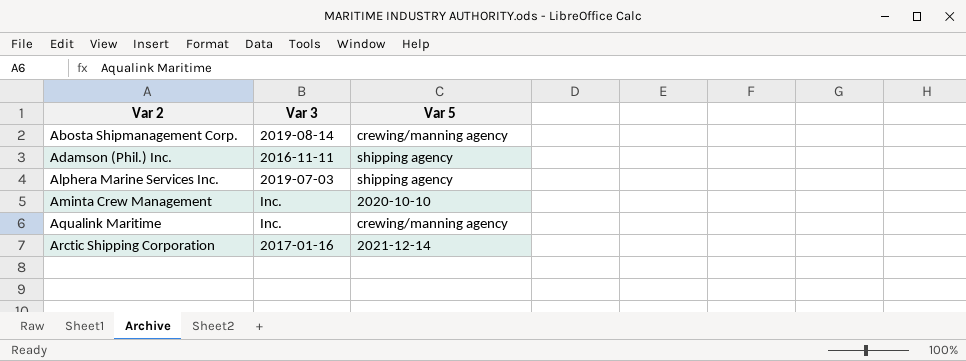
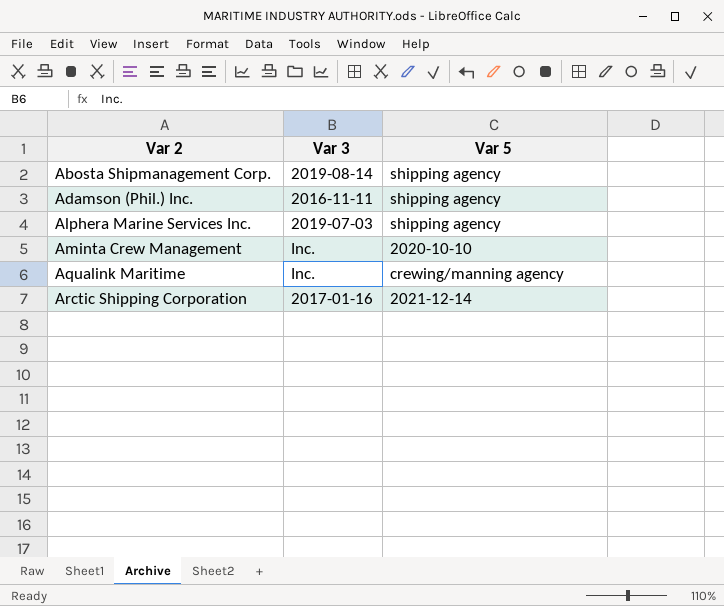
Abosta Shipmanagement Corp. | Var 5: crewing/manning agency -> shipping agency

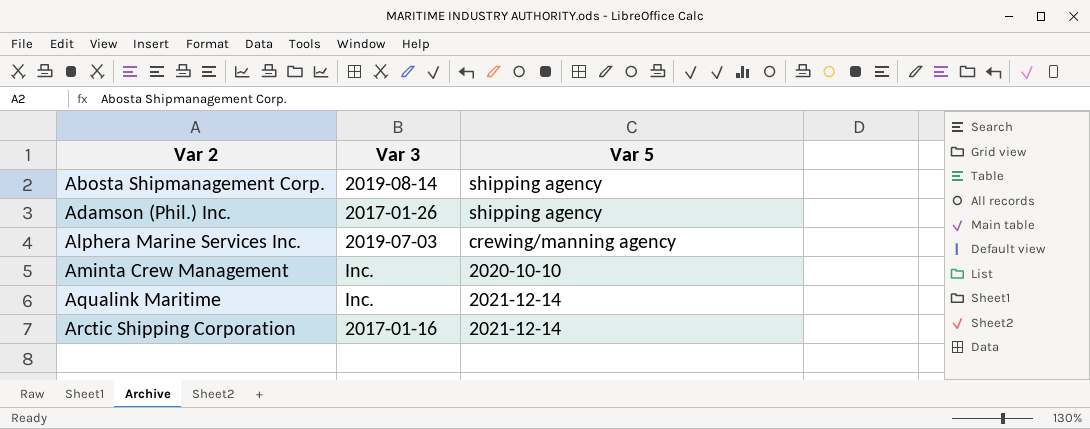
Adamson (Phil.) Inc. | Var 3: 2016-11-11 -> 2017-01-26
Alphera Marine Services Inc. | Var 5: shipping agency -> crewing/manning agency
Aqualink Maritime | Var 5: crewing/manning agency -> 2021-12-14

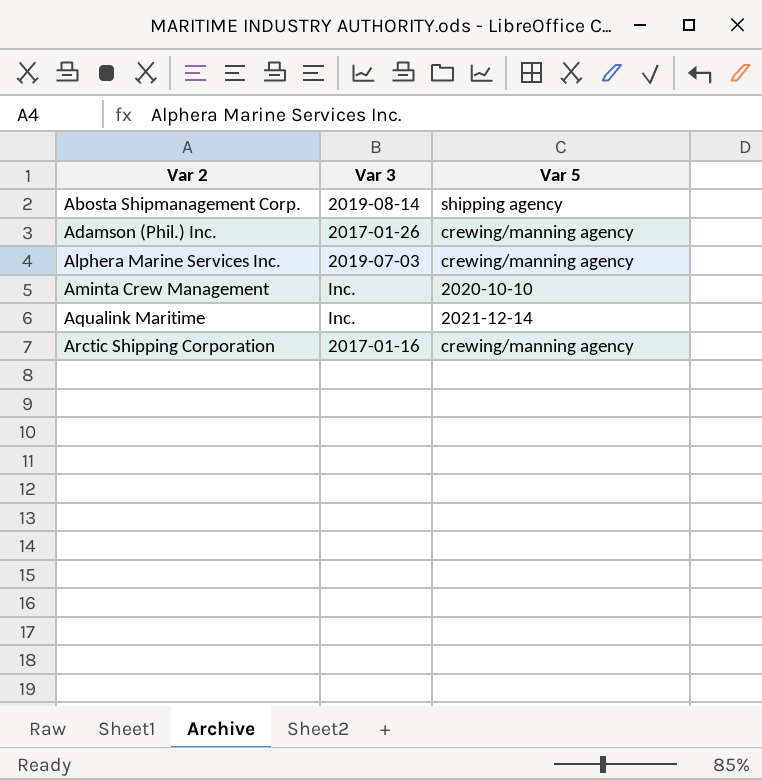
Adamson (Phil.) Inc. | Var 5: shipping agency -> crewing/manning agency
Arctic Shipping Corporation | Var 5: 2021-12-14 -> crewing/manning agency

